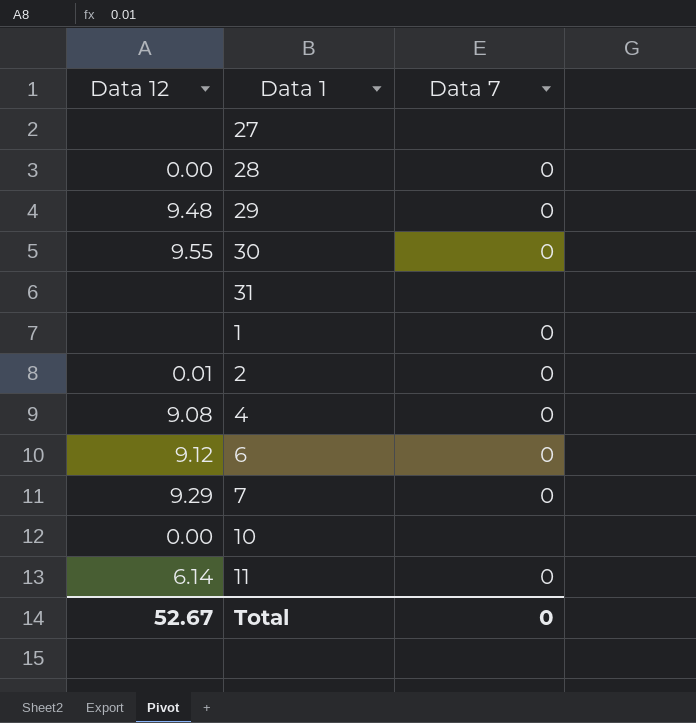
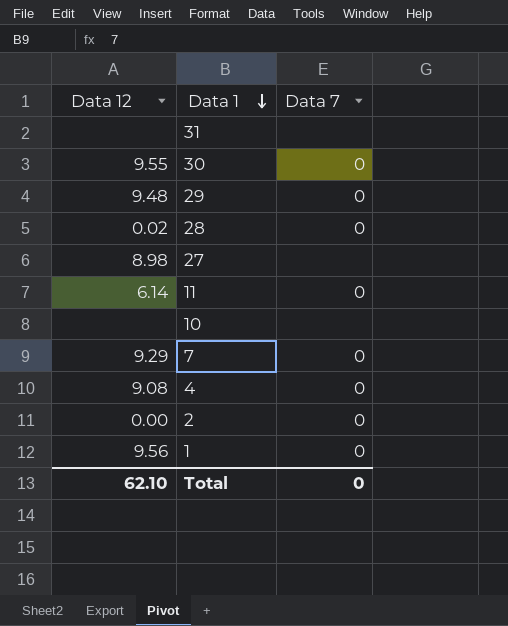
row order: none -> Data 1 descending
row 6: 9.12 | 0 -> none
28 | Data 12: 0.00 -> 0.02
27 | Data 12: none -> 8.98
10 | Data 12: 0.00 -> none
2 | Data 12: 0.01 -> 0.00
1 | Data 12: none -> 9.56
Total | Data 12: 52.67 -> 62.10

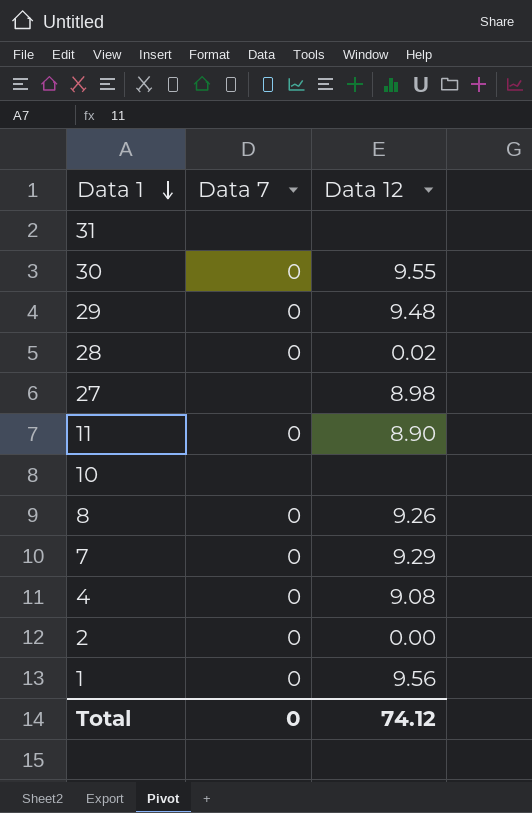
column Data 12 | position: 1 -> 3
11 | Data 12: 6.14 -> 8.90
row 8: none -> 0 | 9.26
Total | Data 12: 62.10 -> 74.12

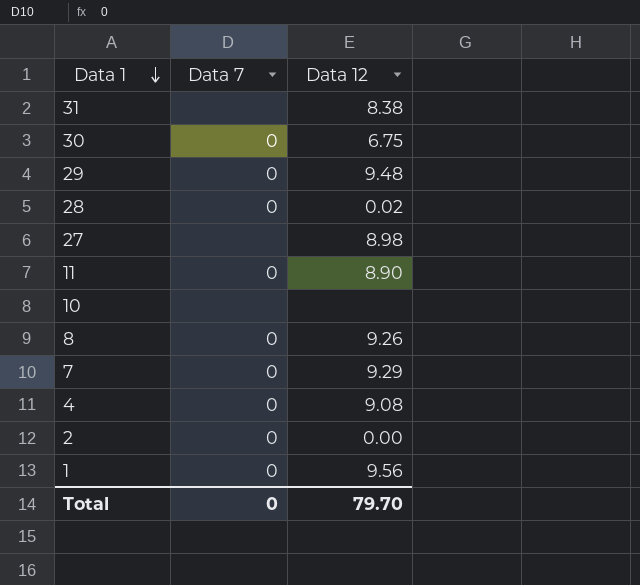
31 | Data 12: none -> 8.38
30 | Data 12: 9.55 -> 6.75
Total | Data 12: 74.12 -> 79.70

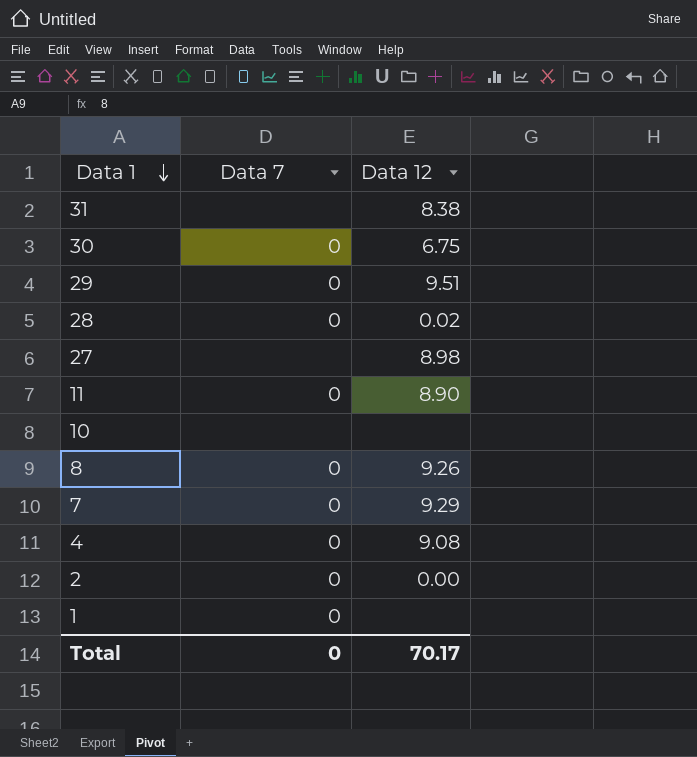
29 | Data 12: 9.48 -> 9.51
1 | Data 12: 9.56 -> none
Total | Data 12: 79.70 -> 70.17

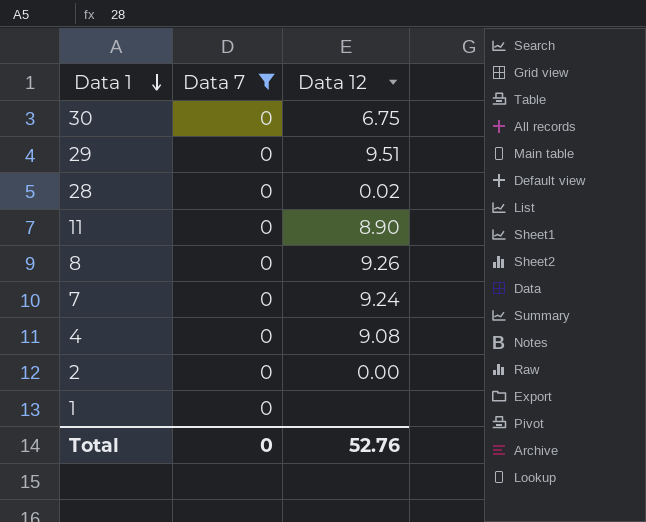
filter: none -> Data 7 = 0
7 | Data 12: 9.29 -> 9.24
Total | Data 12: 70.17 -> 52.76

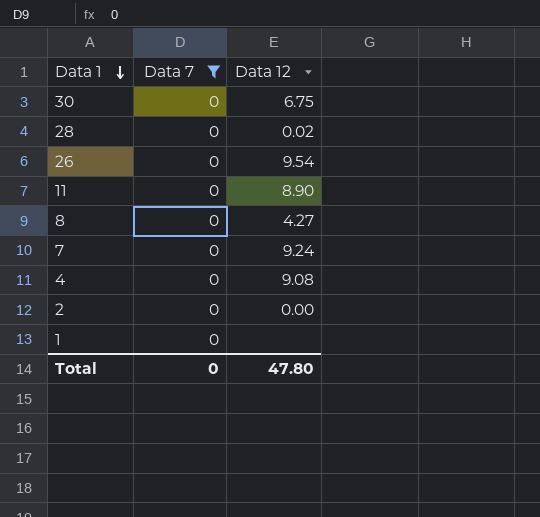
row 29: 0 | 9.51 -> none
row 26: none -> 0 | 9.54
8 | Data 12: 9.26 -> 4.27
Total | Data 12: 52.76 -> 47.80

